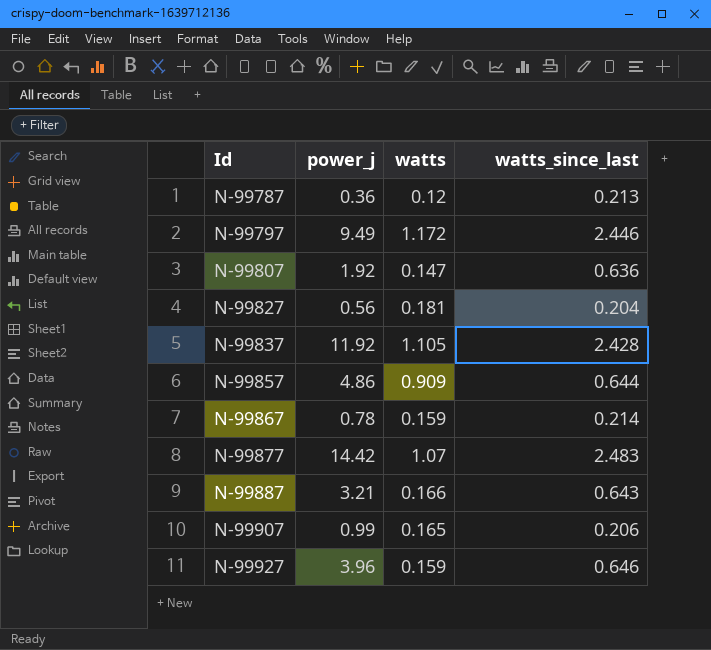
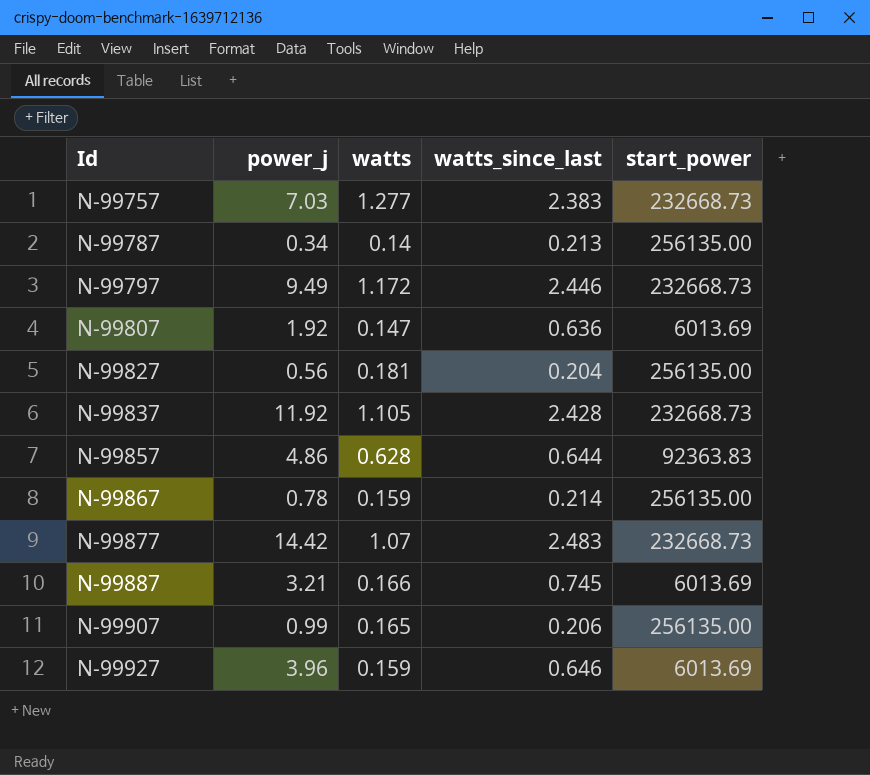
column start_power | position: none -> 5
row N-99757: none -> 7.03 | 1.277 | 2.383 | 232668.73
N-99787 | power_j: 0.36 -> 0.34
N-99787 | watts: 0.12 -> 0.14
N-99857 | watts: 0.909 -> 0.628
N-99887 | watts_since_last: 0.643 -> 0.745

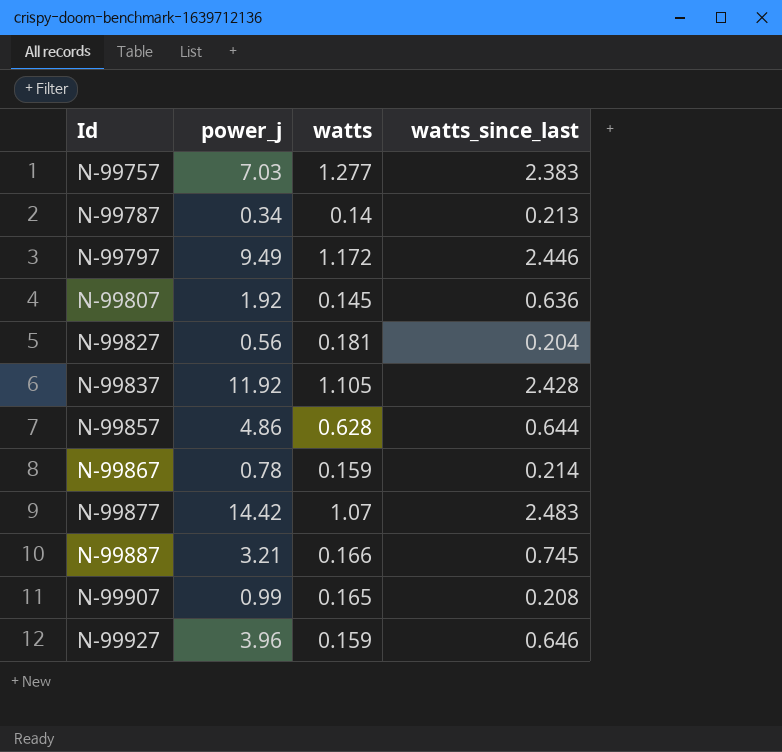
column start_power | position: 5 -> none
N-99807 | watts: 0.147 -> 0.145
N-99907 | watts_since_last: 0.206 -> 0.208

